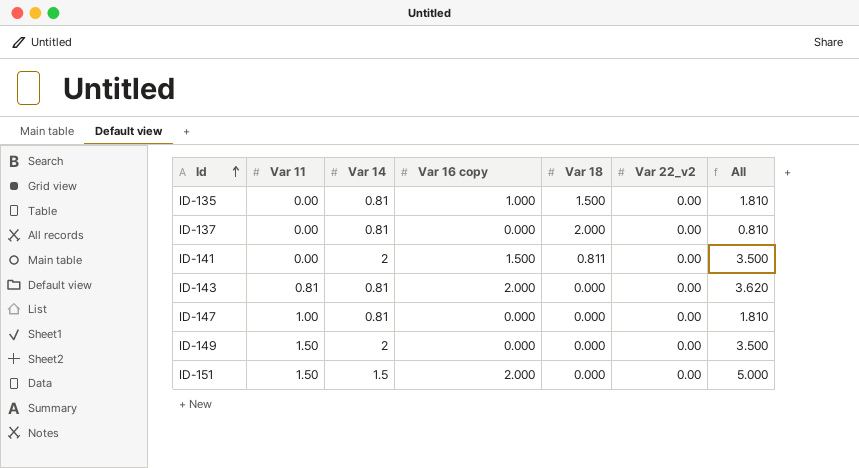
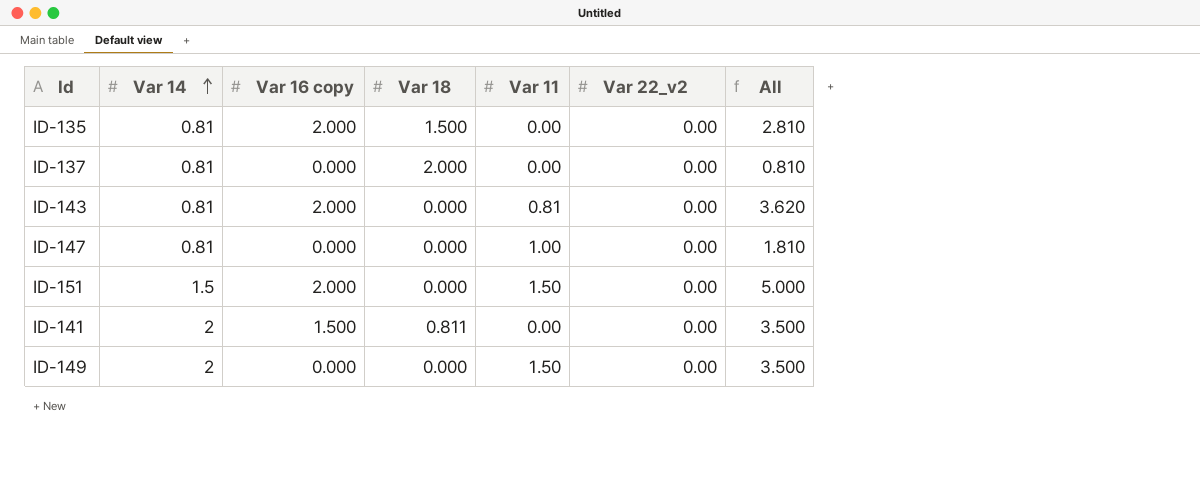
row order: Id ascending -> Var 14 ascending
column Var 11 | position: 2 -> 5
ID-135 | Var 16 copy: 1.000 -> 2.000
ID-135 | All: 1.810 -> 2.810

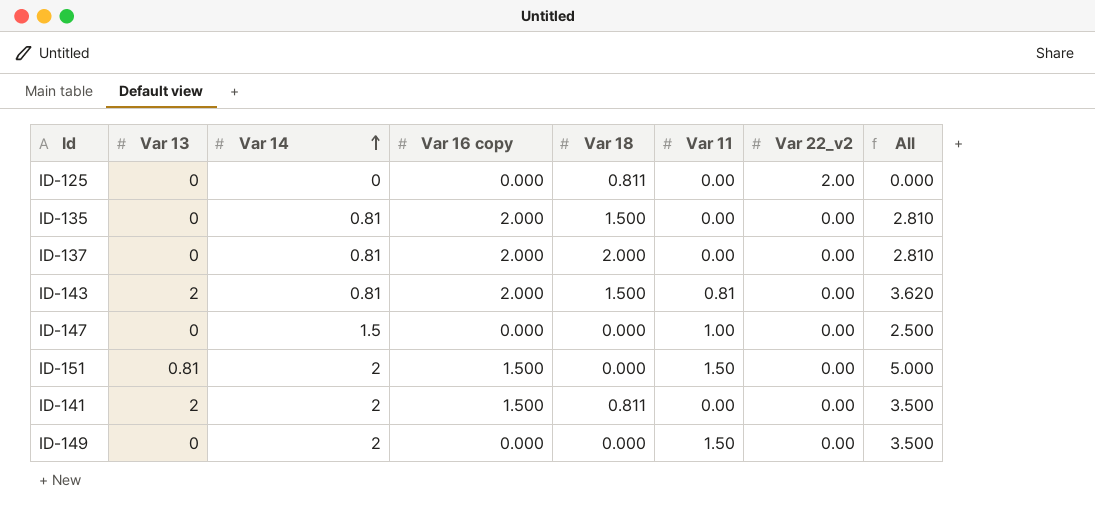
column Var 13 | position: none -> 2
row ID-125: none -> 0 | 0 | 0.000 | 0.811 | 0.00 | 2.00 | 0.000
ID-137 | Var 16 copy: 0.000 -> 2.000
ID-137 | All: 0.810 -> 2.810
ID-143 | Var 18: 0.000 -> 1.500
ID-147 | Var 14: 0.81 -> 1.5
ID-147 | All: 1.810 -> 2.500
ID-151 | Var 14: 1.5 -> 2
ID-151 | Var 16 copy: 2.000 -> 1.500

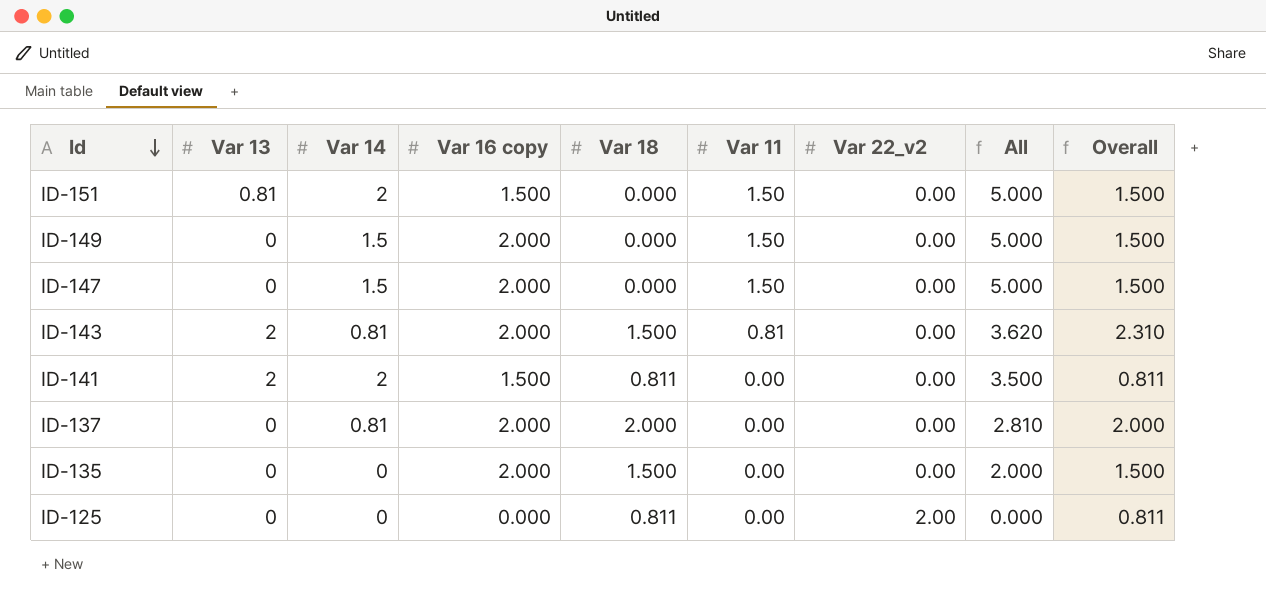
row order: Var 14 ascending -> Id descending
column Overall | formula: none -> [Var 18] + [Var 11]
ID-149 | Var 14: 2 -> 1.5
ID-149 | Var 16 copy: 0.000 -> 2.000
ID-149 | All: 3.500 -> 5.000
ID-147 | Var 16 copy: 0.000 -> 2.000
ID-147 | Var 11: 1.00 -> 1.50
ID-147 | All: 2.500 -> 5.000
ID-135 | Var 14: 0.81 -> 0
ID-135 | All: 2.810 -> 2.000

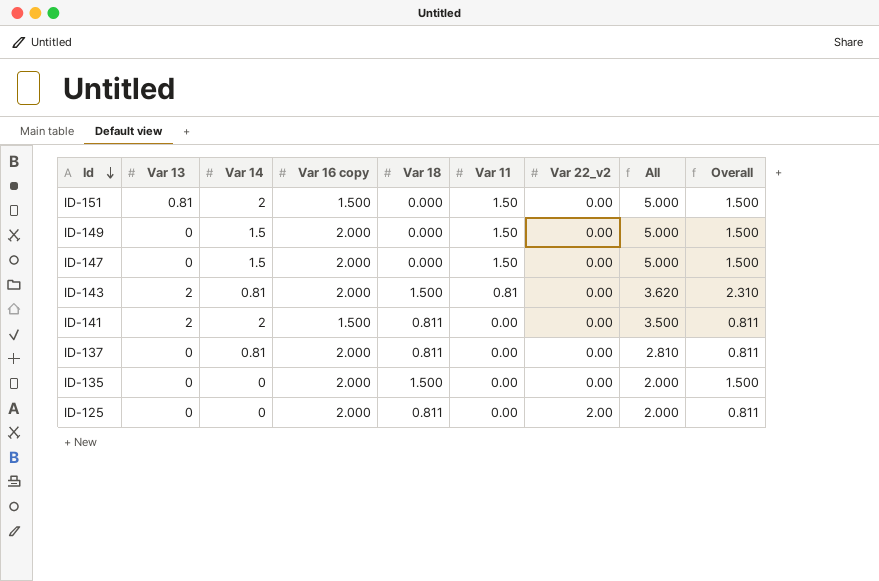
ID-137 | Var 18: 2.000 -> 0.811
ID-137 | Overall: 2.000 -> 0.811
ID-125 | Var 16 copy: 0.000 -> 2.000
ID-125 | All: 0.000 -> 2.000

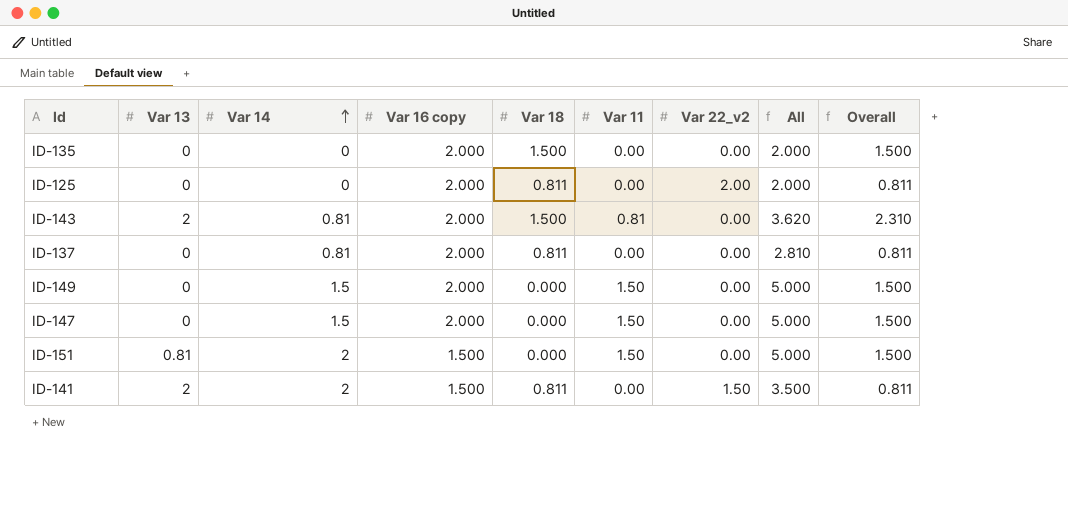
row order: Id descending -> Var 14 ascending
ID-141 | Var 22_v2: 0.00 -> 1.50

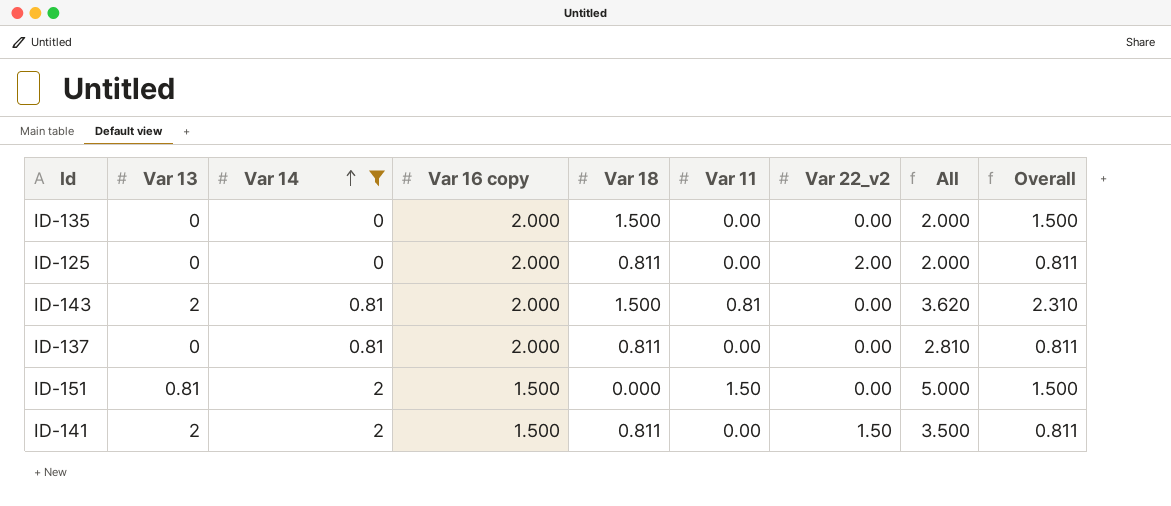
filter: none -> Var 14 != 1.5

